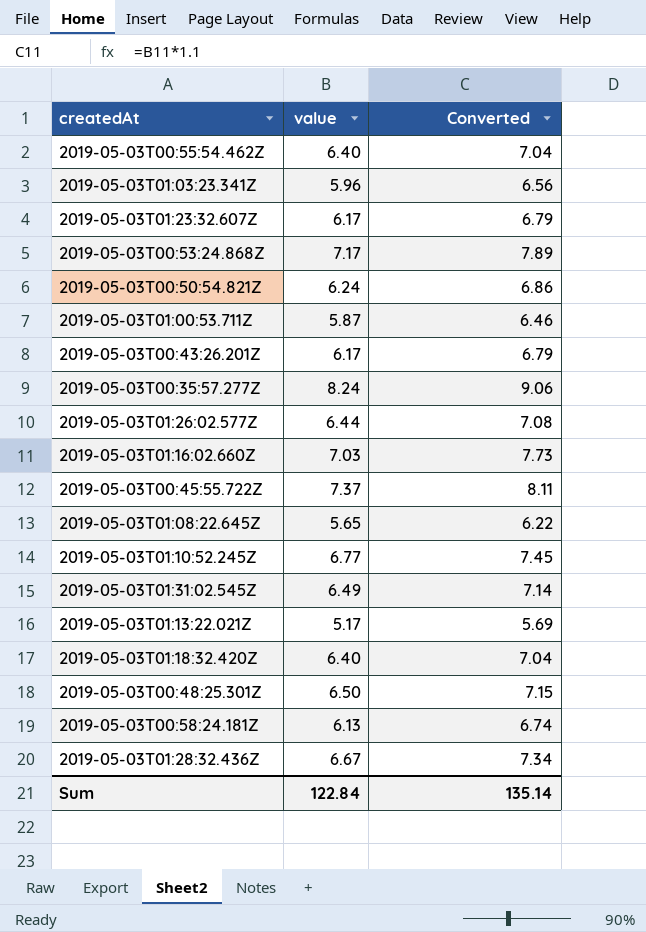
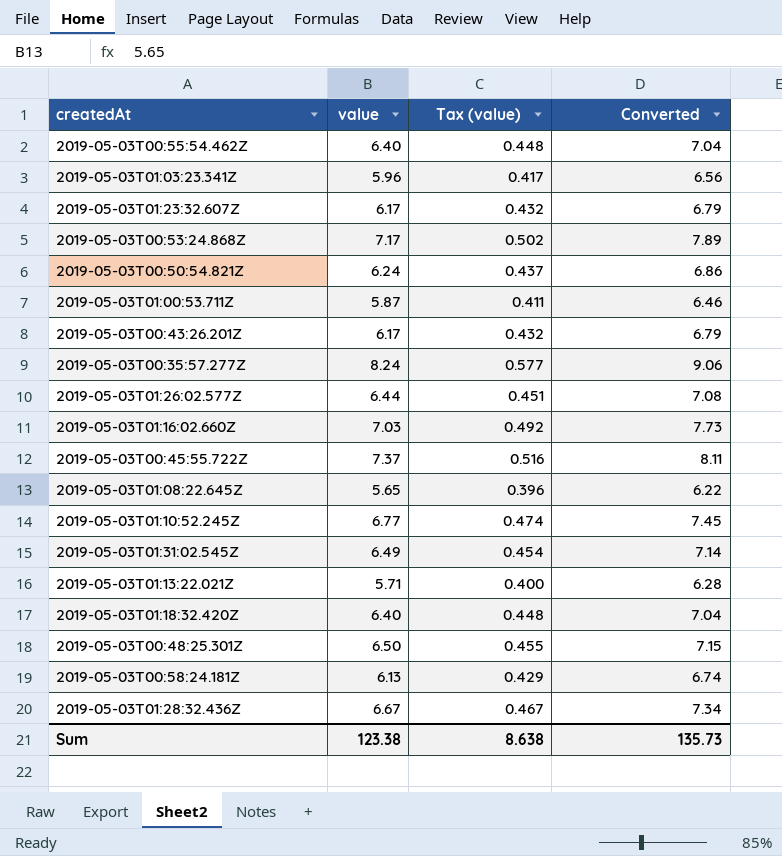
column Tax (value) | formula: none -> [value] * 0.07
2019-05-03T01:13:22.021Z | value: 5.17 -> 5.71
2019-05-03T01:13:22.021Z | Converted: 5.69 -> 6.28
Sum | value: 122.84 -> 123.38
Sum | Converted: 135.14 -> 135.73

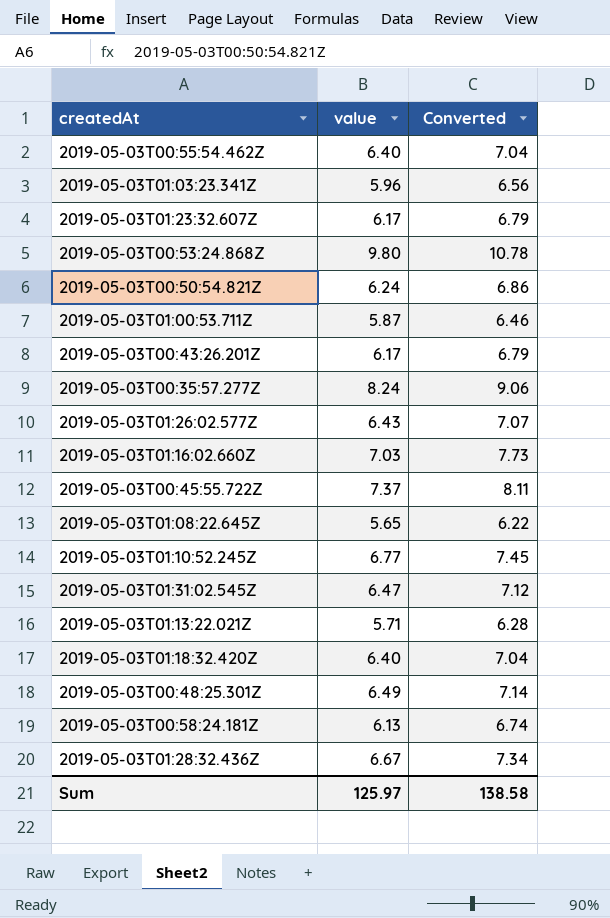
column Tax (value) | formula: [value] * 0.07 -> none
2019-05-03T00:53:24.868Z | value: 7.17 -> 9.80
2019-05-03T00:53:24.868Z | Converted: 7.89 -> 10.78
2019-05-03T01:26:02.577Z | value: 6.44 -> 6.43
2019-05-03T01:26:02.577Z | Converted: 7.08 -> 7.07
2019-05-03T01:31:02.545Z | value: 6.49 -> 6.47
2019-05-03T01:31:02.545Z | Converted: 7.14 -> 7.12
2019-05-03T00:48:25.301Z | value: 6.50 -> 6.49
2019-05-03T00:48:25.301Z | Converted: 7.15 -> 7.14
Sum | value: 123.38 -> 125.97
Sum | Converted: 135.73 -> 138.58

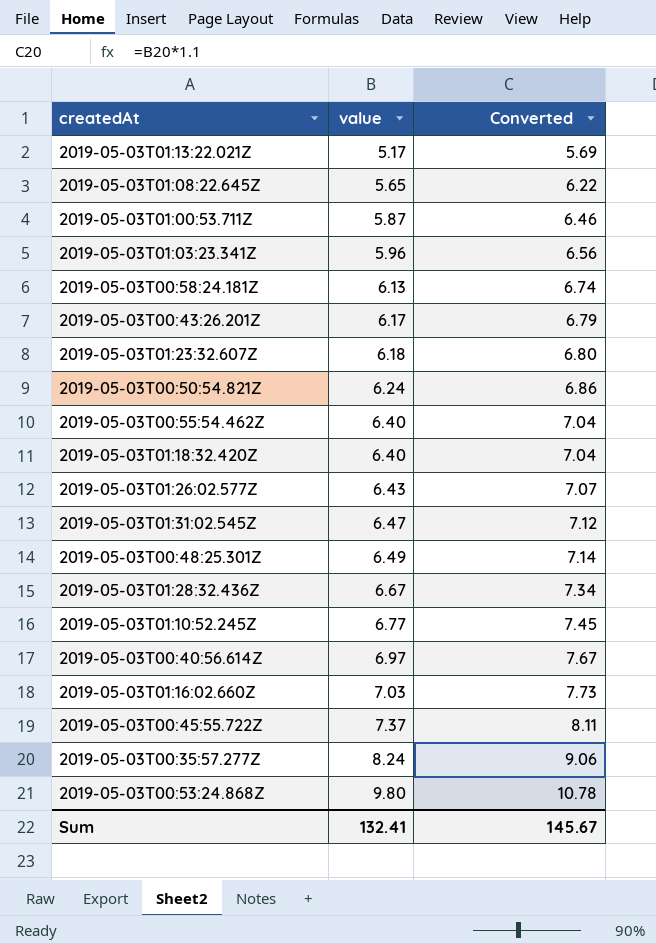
row order: none -> value ascending
2019-05-03T01:13:22.021Z | value: 5.71 -> 5.17
2019-05-03T01:13:22.021Z | Converted: 6.28 -> 5.69
2019-05-03T01:23:32.607Z | value: 6.17 -> 6.18
2019-05-03T01:23:32.607Z | Converted: 6.79 -> 6.80
row 2019-05-03T00:40:56.614Z: none -> 6.97 | 7.67
Sum | value: 125.97 -> 132.41
Sum | Converted: 138.58 -> 145.67

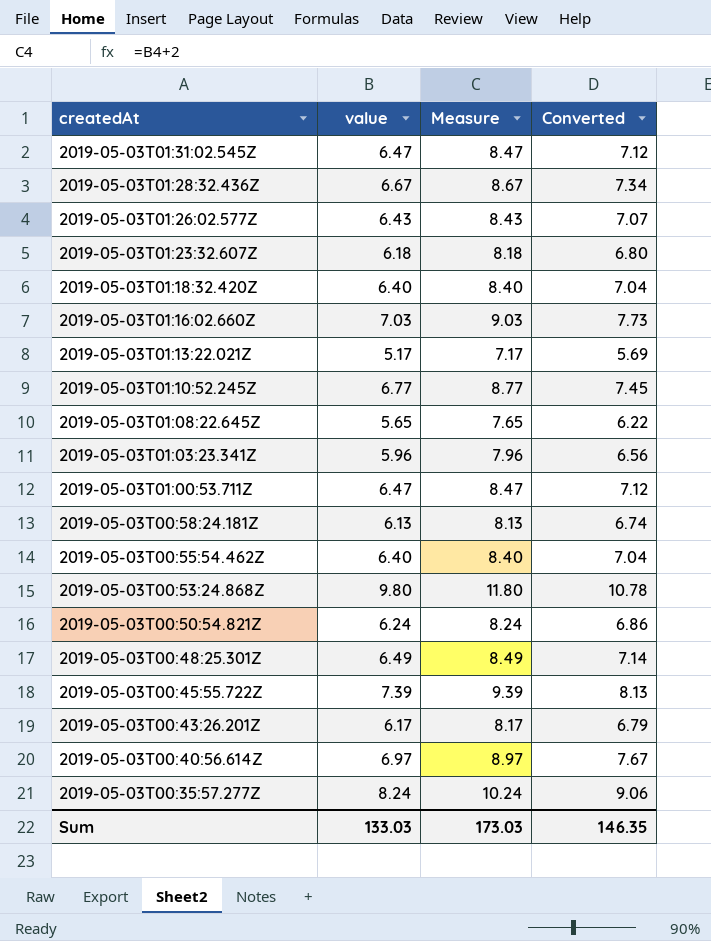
row order: value ascending -> createdAt descending
column Measure | formula: none -> [value] + 2
2019-05-03T01:00:53.711Z | value: 5.87 -> 6.47
2019-05-03T01:00:53.711Z | Converted: 6.46 -> 7.12
2019-05-03T00:45:55.722Z | value: 7.37 -> 7.39
2019-05-03T00:45:55.722Z | Converted: 8.11 -> 8.13
Sum | value: 132.41 -> 133.03
Sum | Converted: 145.67 -> 146.35

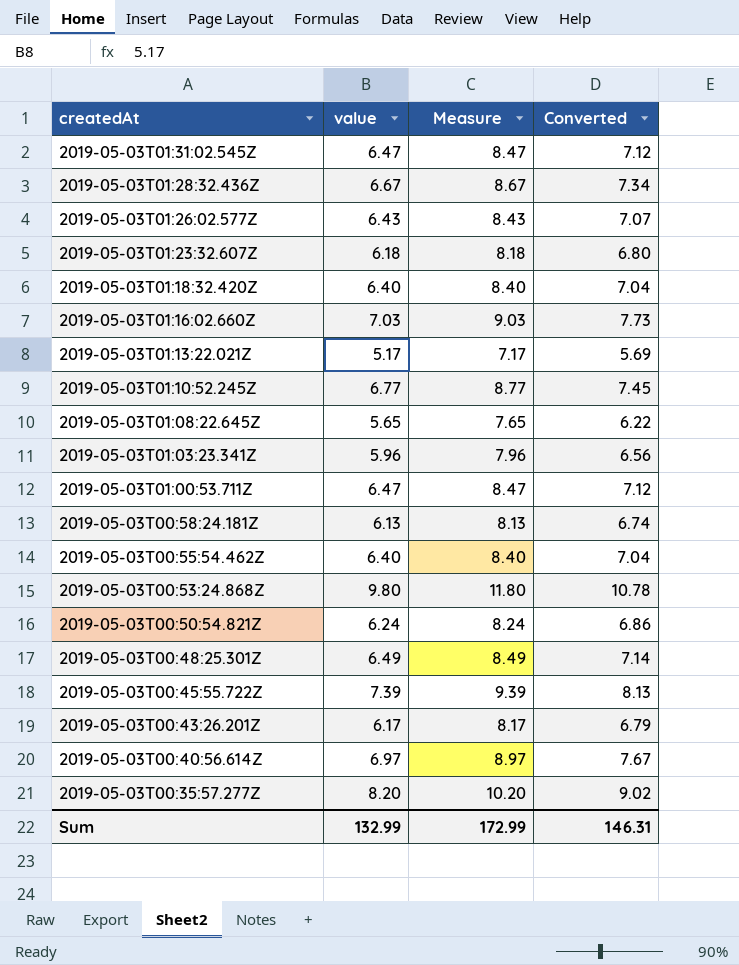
2019-05-03T00:35:57.277Z | value: 8.24 -> 8.20
2019-05-03T00:35:57.277Z | Measure: 10.24 -> 10.20
2019-05-03T00:35:57.277Z | Converted: 9.06 -> 9.02
Sum | value: 133.03 -> 132.99
Sum | Measure: 173.03 -> 172.99
Sum | Converted: 146.35 -> 146.31

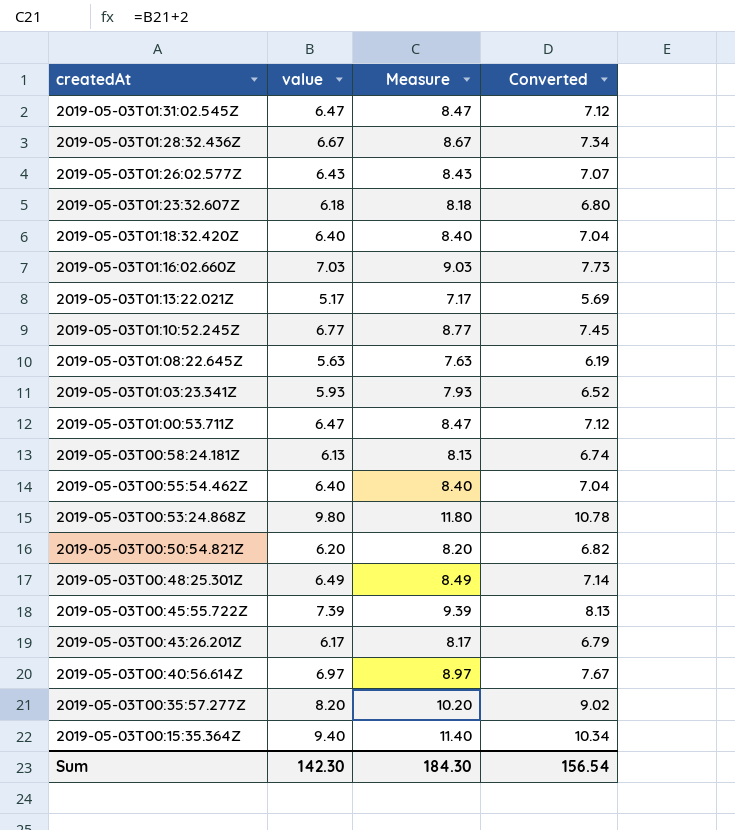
2019-05-03T01:08:22.645Z | value: 5.65 -> 5.63
2019-05-03T01:08:22.645Z | Measure: 7.65 -> 7.63
2019-05-03T01:08:22.645Z | Converted: 6.22 -> 6.19
2019-05-03T01:03:23.341Z | value: 5.96 -> 5.93
2019-05-03T01:03:23.341Z | Measure: 7.96 -> 7.93
2019-05-03T01:03:23.341Z | Converted: 6.56 -> 6.52
2019-05-03T00:50:54.821Z | value: 6.24 -> 6.20
2019-05-03T00:50:54.821Z | Measure: 8.24 -> 8.20
2019-05-03T00:50:54.821Z | Converted: 6.86 -> 6.82
row 2019-05-03T00:15:35.364Z: none -> 9.40 | 11.40 | 10.34
Sum | value: 132.99 -> 142.30
Sum | Measure: 172.99 -> 184.30
Sum | Converted: 146.31 -> 156.54

